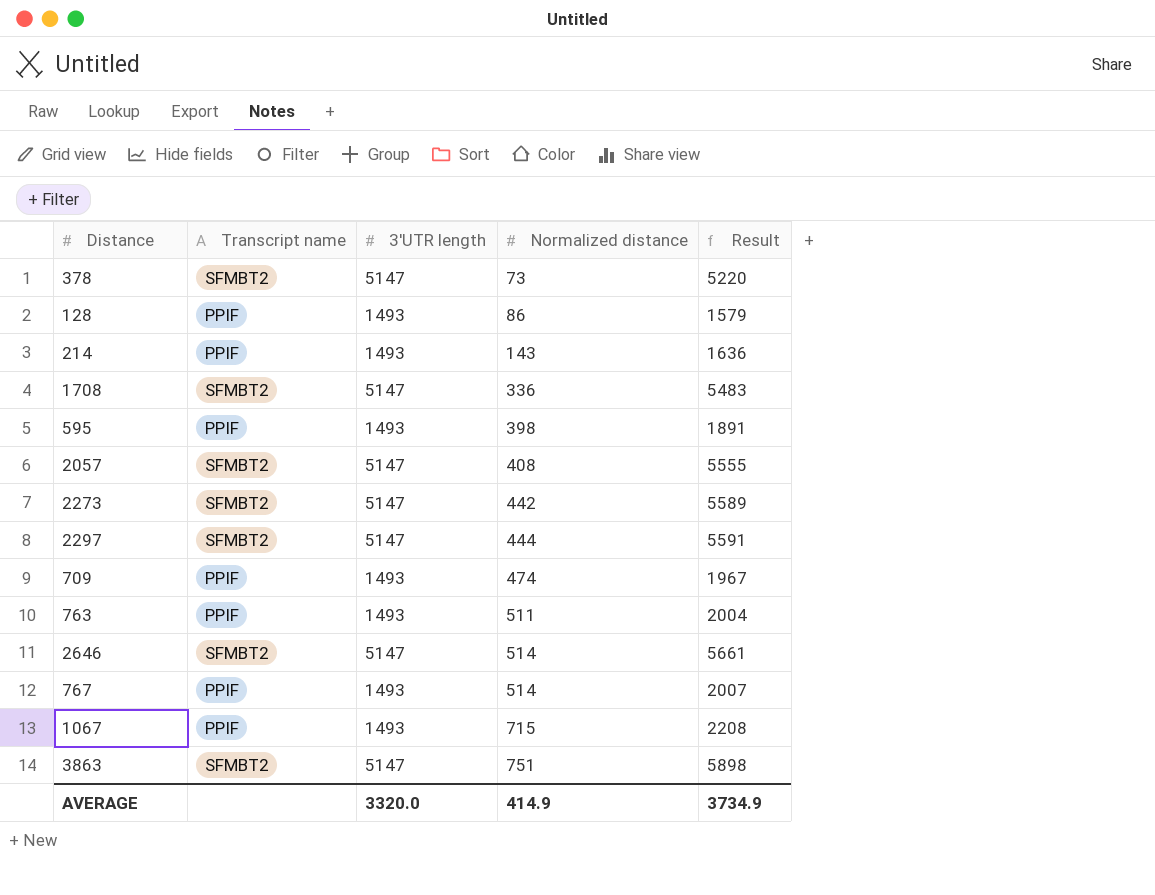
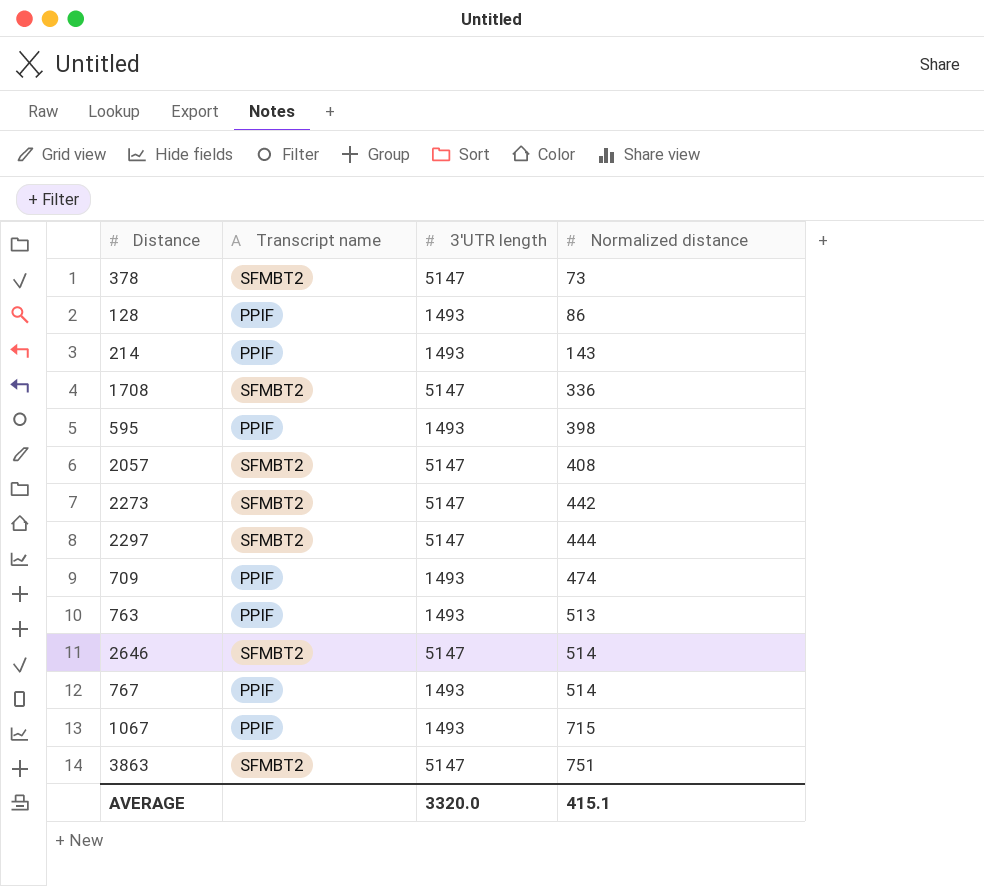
column Result | formula: [3'UTR length] + [Normalized distance] -> none
763 | Normalized distance: 511 -> 513
AVERAGE | Normalized distance: 414.9 -> 415.1

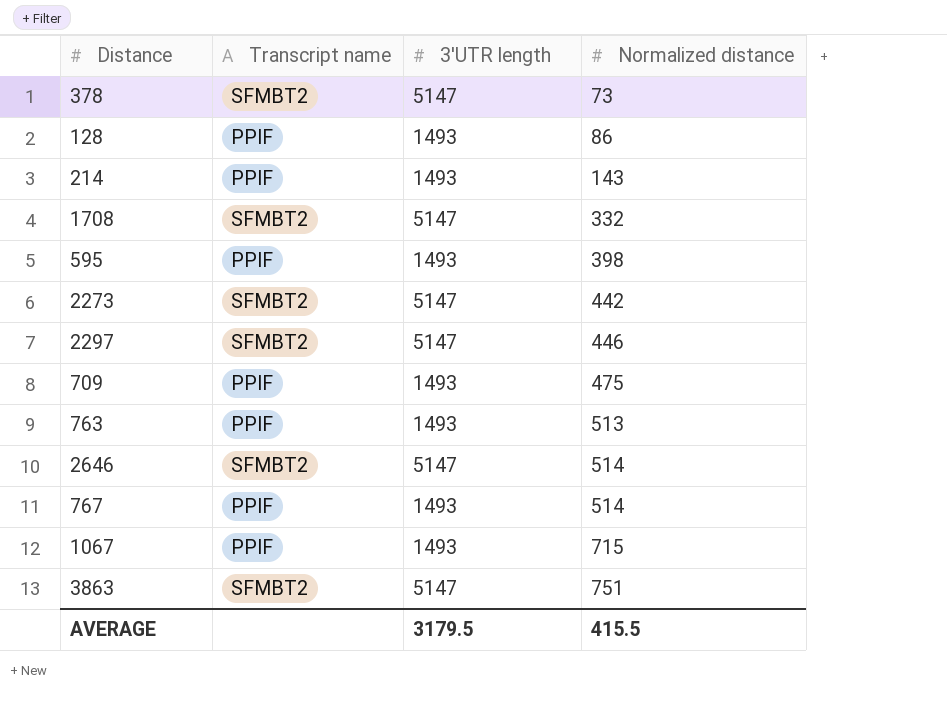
row 2057: SFMBT2 | 5147 | 408 -> none
1708 | Normalized distance: 336 -> 332
2297 | Normalized distance: 444 -> 446
709 | Normalized distance: 474 -> 475
AVERAGE | 3'UTR length: 3320.0 -> 3179.5
AVERAGE | Normalized distance: 415.1 -> 415.5

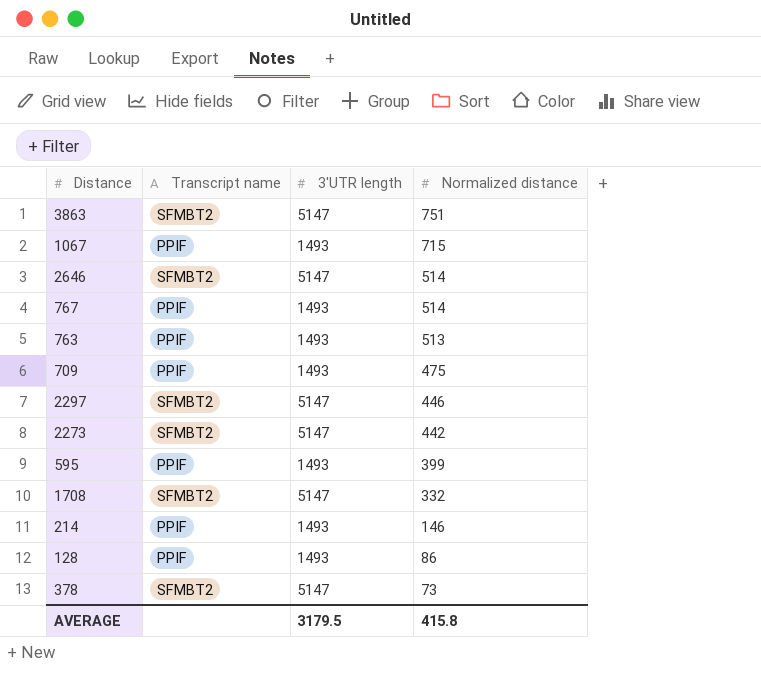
row order: Normalized distance ascending -> Normalized distance descending
595 | Normalized distance: 398 -> 399
214 | Normalized distance: 143 -> 146
AVERAGE | Normalized distance: 415.5 -> 415.8

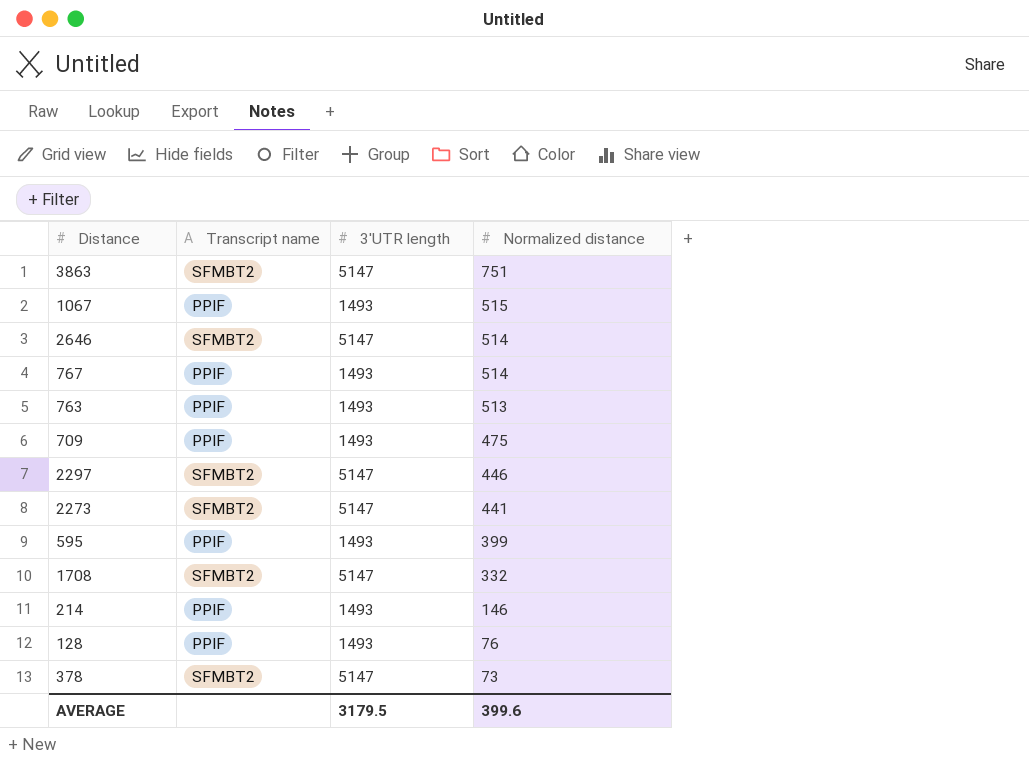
1067 | Normalized distance: 715 -> 515
2273 | Normalized distance: 442 -> 441
128 | Normalized distance: 86 -> 76
AVERAGE | Normalized distance: 415.8 -> 399.6

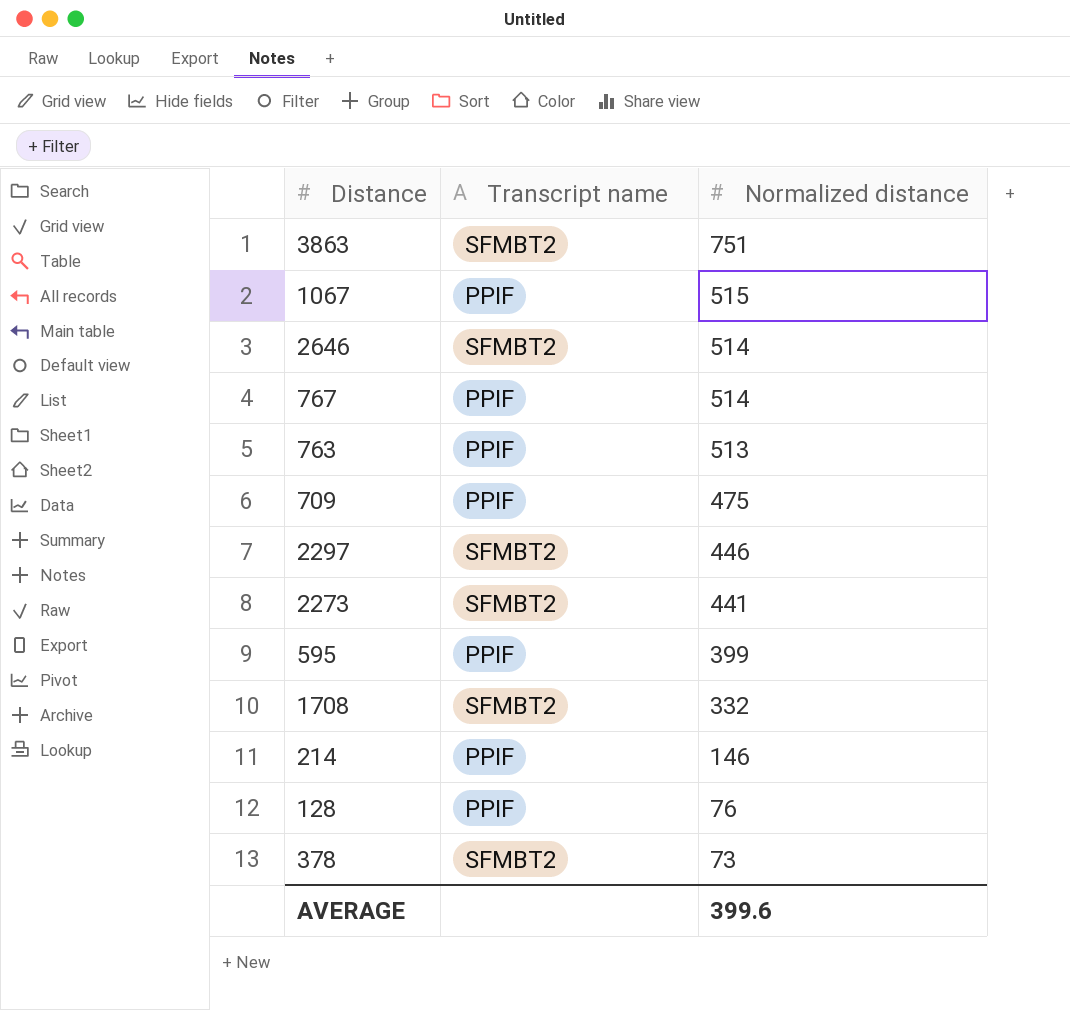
column 3'UTR length | position: 3 -> none

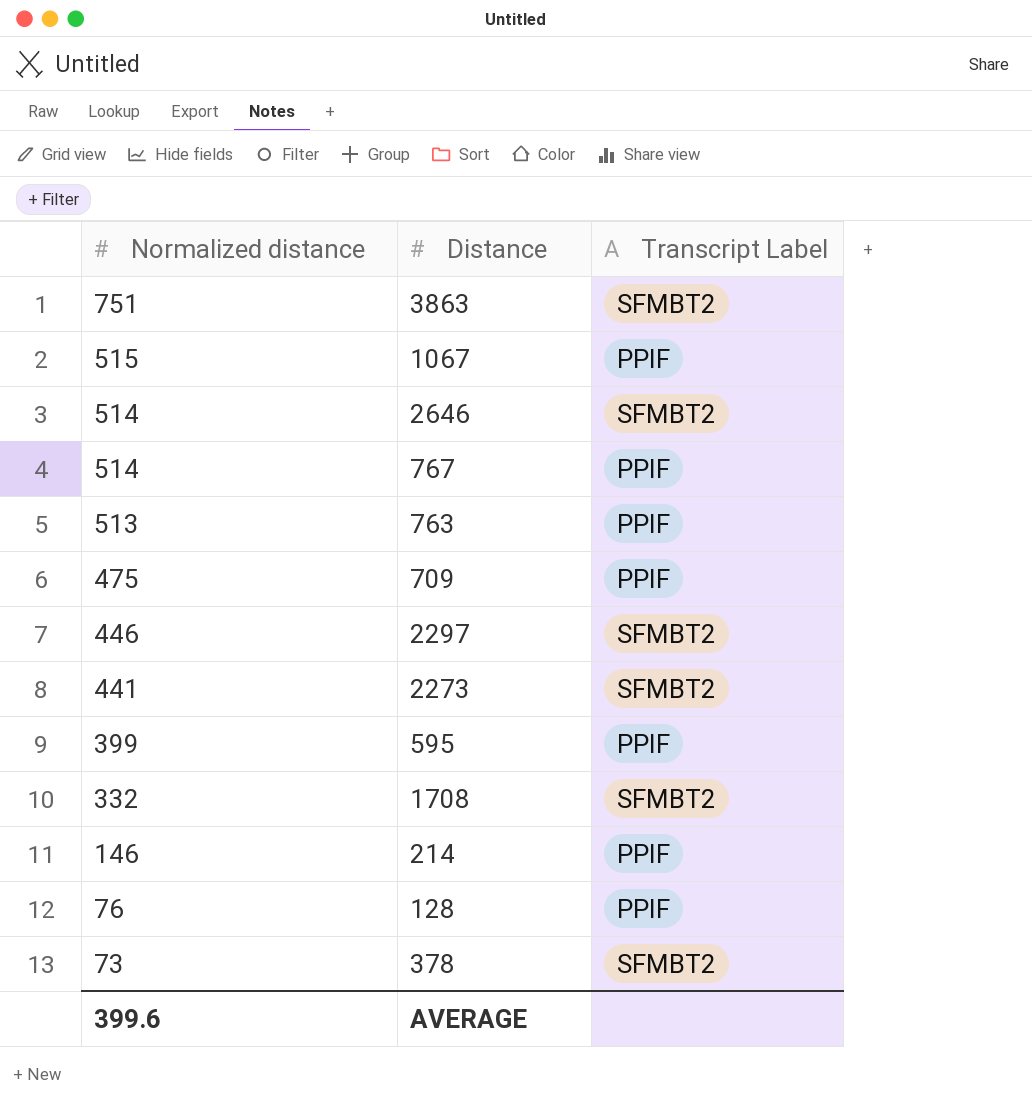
column Normalized distance | position: 3 -> 1
column name: Transcript name -> Transcript Label

